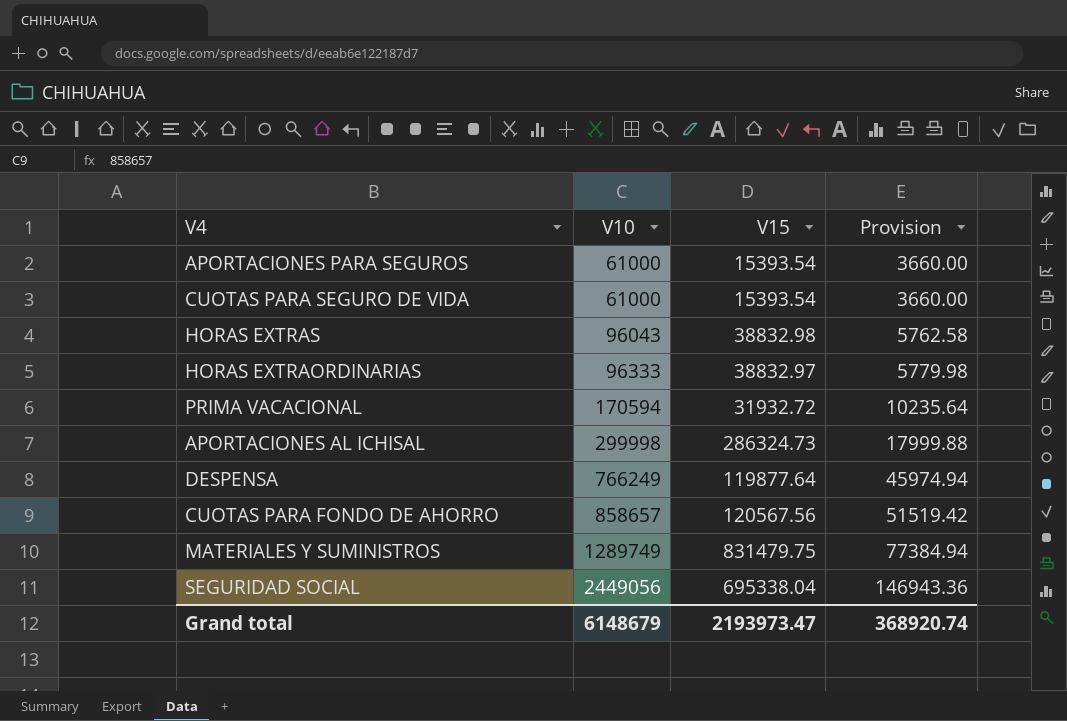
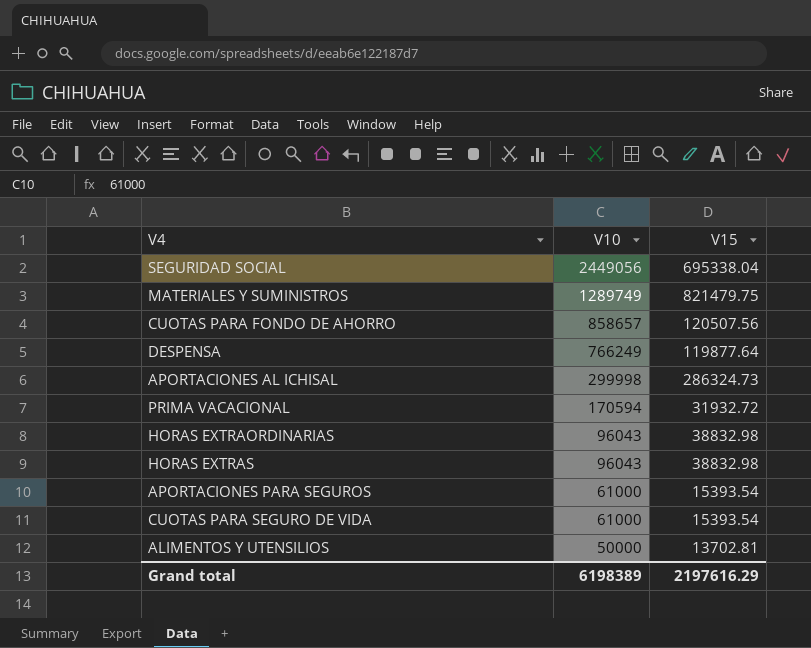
row order: V10 ascending -> V10 descending
column Provision | formula: [V10] * 0.06 -> none
MATERIALES Y SUMINISTROS | V15: 831479.75 -> 821479.75
CUOTAS PARA FONDO DE AHORRO | V15: 120567.56 -> 120507.56
HORAS EXTRAORDINARIAS | V10: 96333 -> 96043
HORAS EXTRAORDINARIAS | V15: 38832.97 -> 38832.98
row ALIMENTOS Y UTENSILIOS: none -> 50000 | 13702.81
Grand total | V10: 6148679 -> 6198389
Grand total | V15: 2193973.47 -> 2197616.29

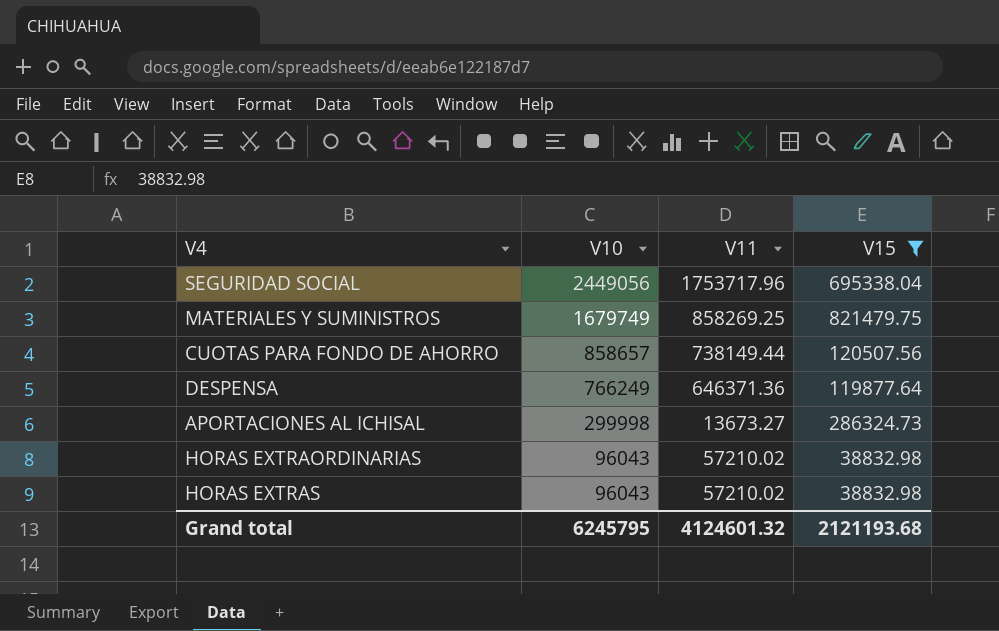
filter: none -> V15 >= 38832.98
column V11 | formula: none -> [V10] - [V15]
MATERIALES Y SUMINISTROS | V10: 1289749 -> 1679749
Grand total | V10: 6198389 -> 6245795
Grand total | V15: 2197616.29 -> 2121193.68

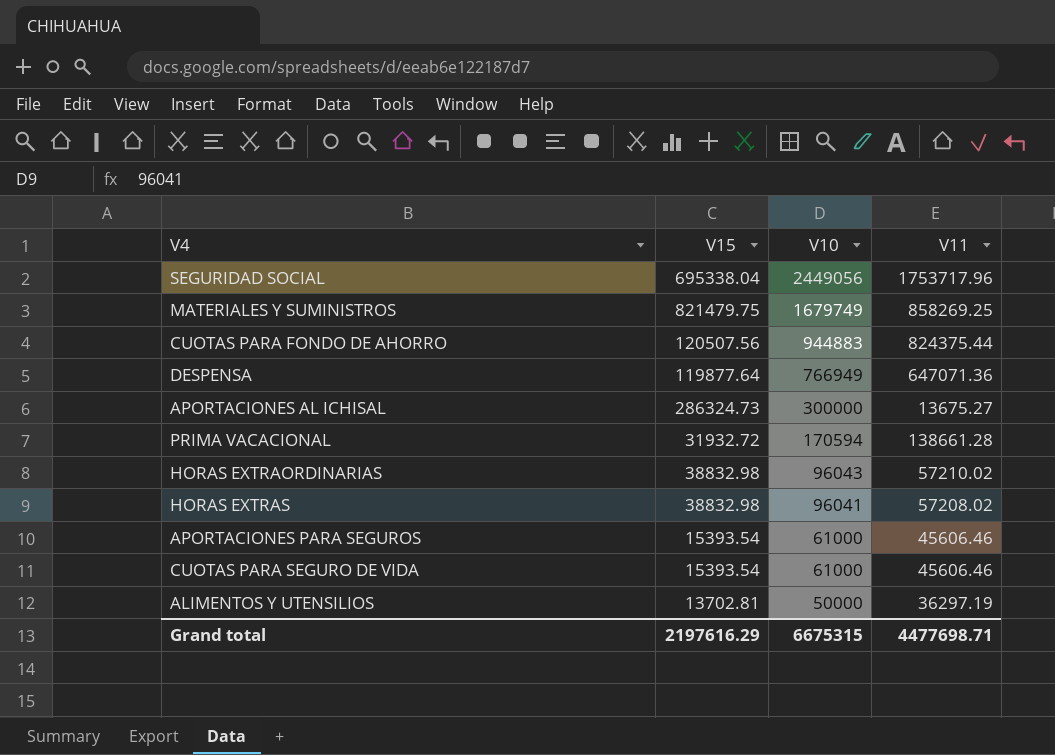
filter: V15 >= 38832.98 -> none
column V15 | position: 4 -> 2
CUOTAS PARA FONDO DE AHORRO | V10: 858657 -> 944883
CUOTAS PARA FONDO DE AHORRO | V11: 738149.44 -> 824375.44
DESPENSA | V10: 766249 -> 766949
DESPENSA | V11: 646371.36 -> 647071.36
APORTACIONES AL ICHISAL | V10: 299998 -> 300000
APORTACIONES AL ICHISAL | V11: 13673.27 -> 13675.27
HORAS EXTRAS | V10: 96043 -> 96041
HORAS EXTRAS | V11: 57210.02 -> 57208.02
Grand total | V15: 2121193.68 -> 2197616.29
Grand total | V10: 6245795 -> 6675315
Grand total | V11: 4124601.32 -> 4477698.71

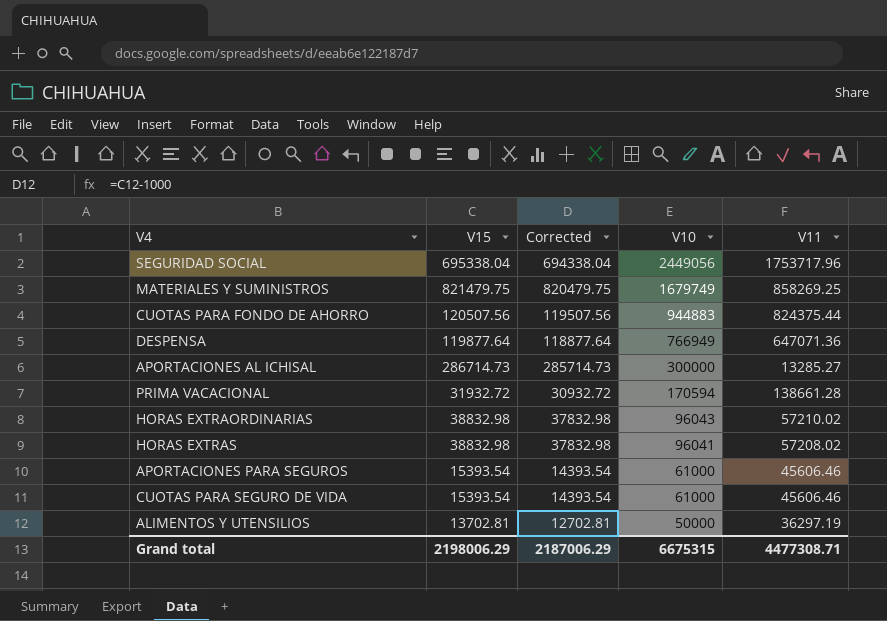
column Corrected | formula: none -> [V15] - 1000
APORTACIONES AL ICHISAL | V15: 286324.73 -> 286714.73
APORTACIONES AL ICHISAL | V11: 13675.27 -> 13285.27
Grand total | V15: 2197616.29 -> 2198006.29
Grand total | V11: 4477698.71 -> 4477308.71

